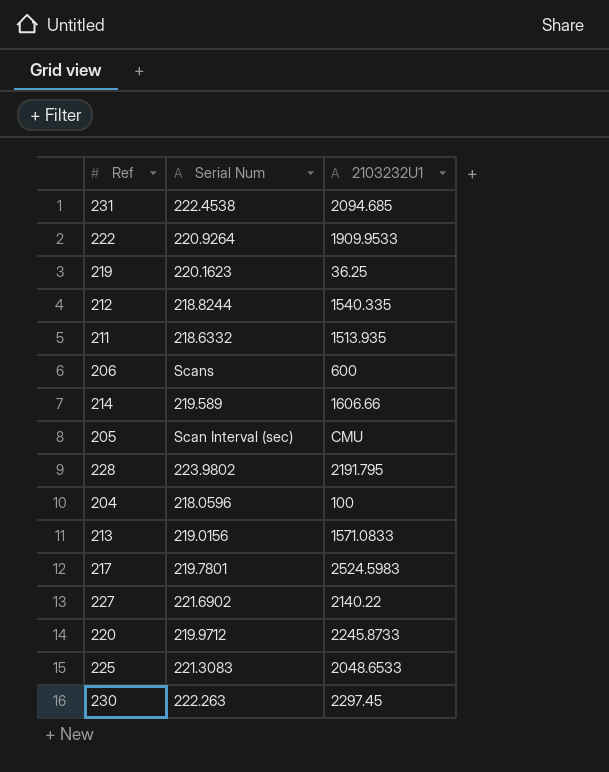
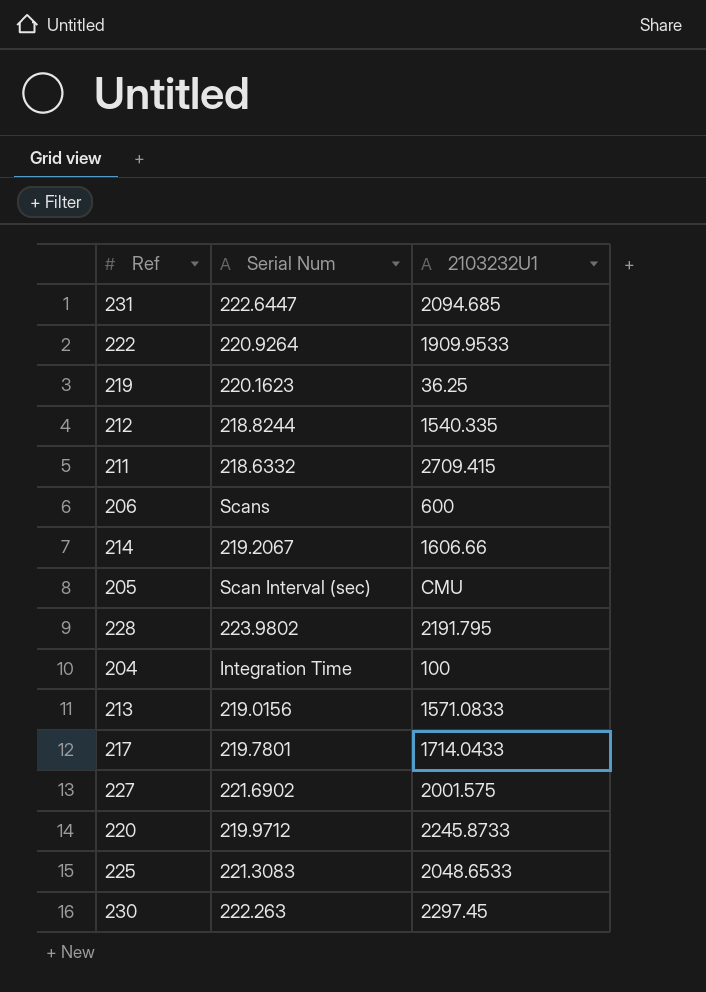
231 | Serial Num: 222.4538 -> 222.6447
211 | 2103232U1: 1513.935 -> 2709.415
214 | Serial Num: 219.589 -> 219.2067
204 | Serial Num: 218.0596 -> Integration Time
217 | 2103232U1: 2524.5983 -> 1714.0433
227 | 2103232U1: 2140.22 -> 2001.575

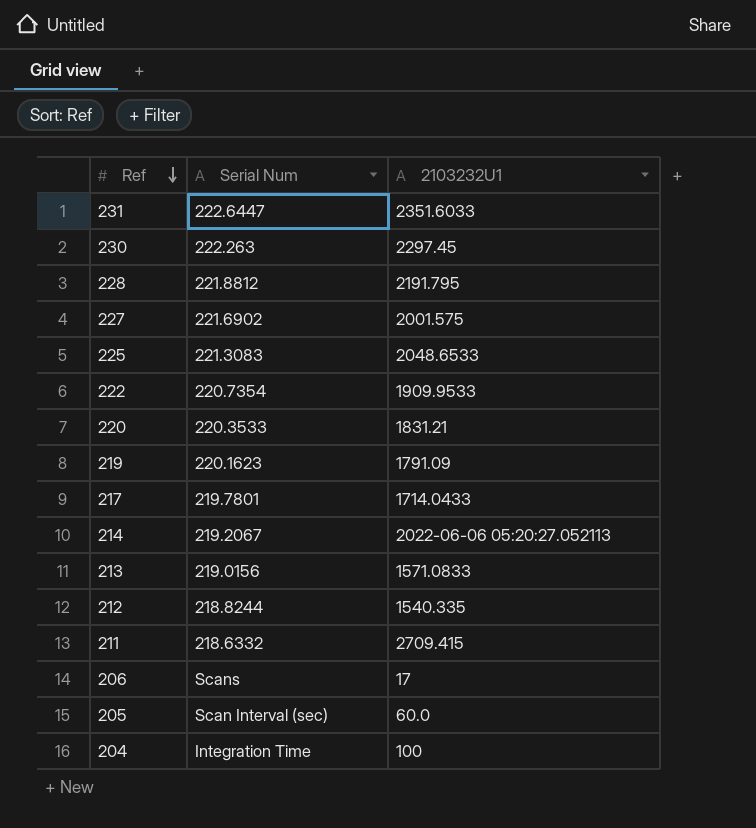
row order: none -> Ref descending
231 | 2103232U1: 2094.685 -> 2351.6033
228 | Serial Num: 223.9802 -> 221.8812
222 | Serial Num: 220.9264 -> 220.7354
220 | Serial Num: 219.9712 -> 220.3533
220 | 2103232U1: 2245.8733 -> 1831.21
219 | 2103232U1: 36.25 -> 1791.09
214 | 2103232U1: 1606.66 -> 2022-06-06 05:20:27.052113
206 | 2103232U1: 600 -> 17
205 | 2103232U1: CMU -> 60.0

